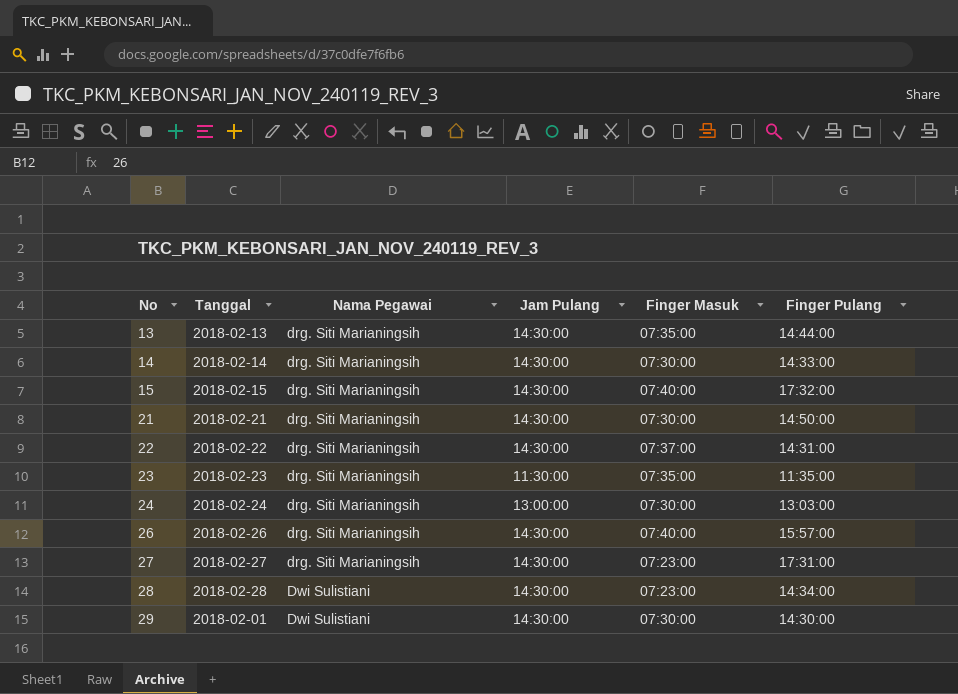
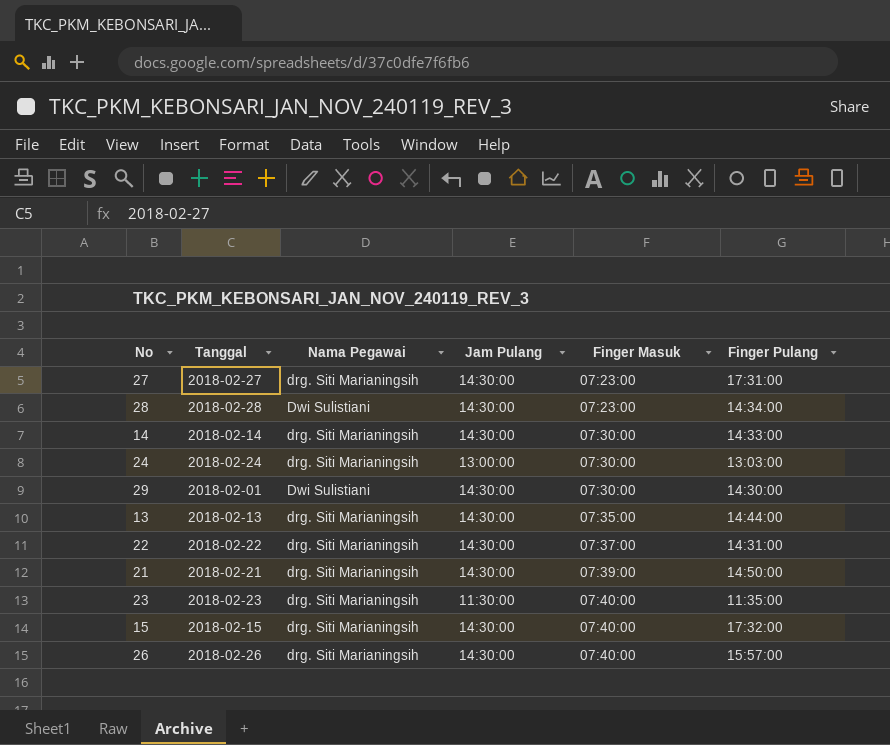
row order: No ascending -> Finger Masuk ascending
21 | Finger Masuk: 07:30:00 -> 07:39:00
23 | Finger Masuk: 07:35:00 -> 07:40:00

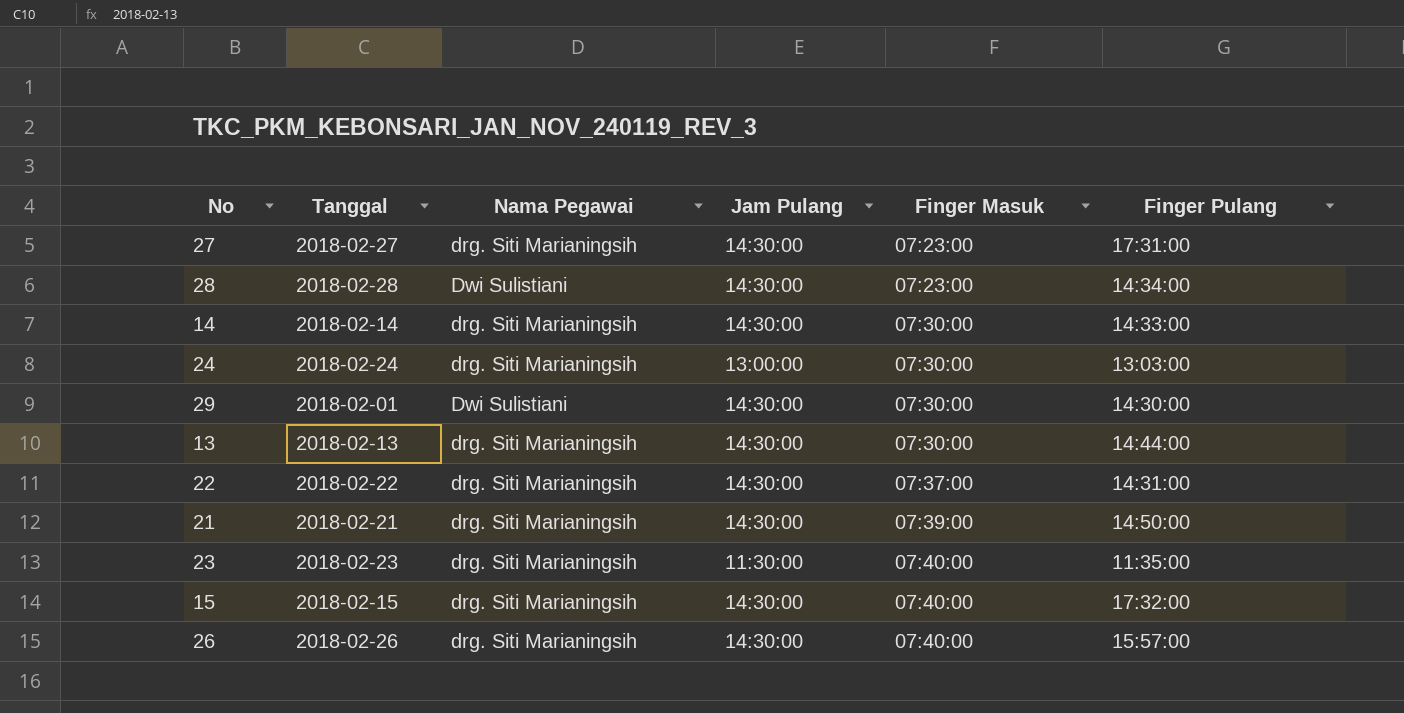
13 | Finger Masuk: 07:35:00 -> 07:30:00

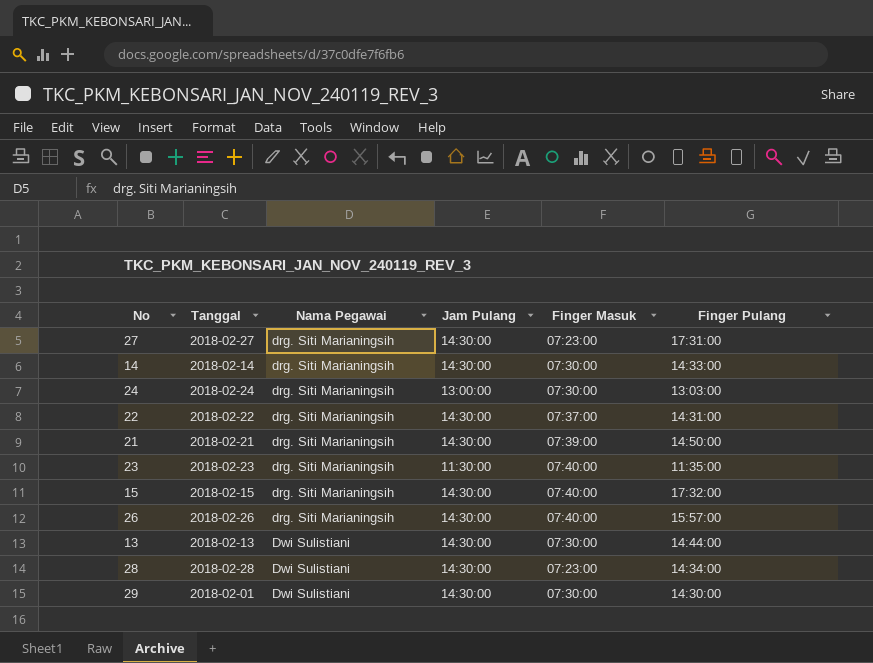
row order: Finger Masuk ascending -> Nama Pegawai ascending
13 | Nama Pegawai: drg. Siti Marianingsih -> Dwi Sulistiani

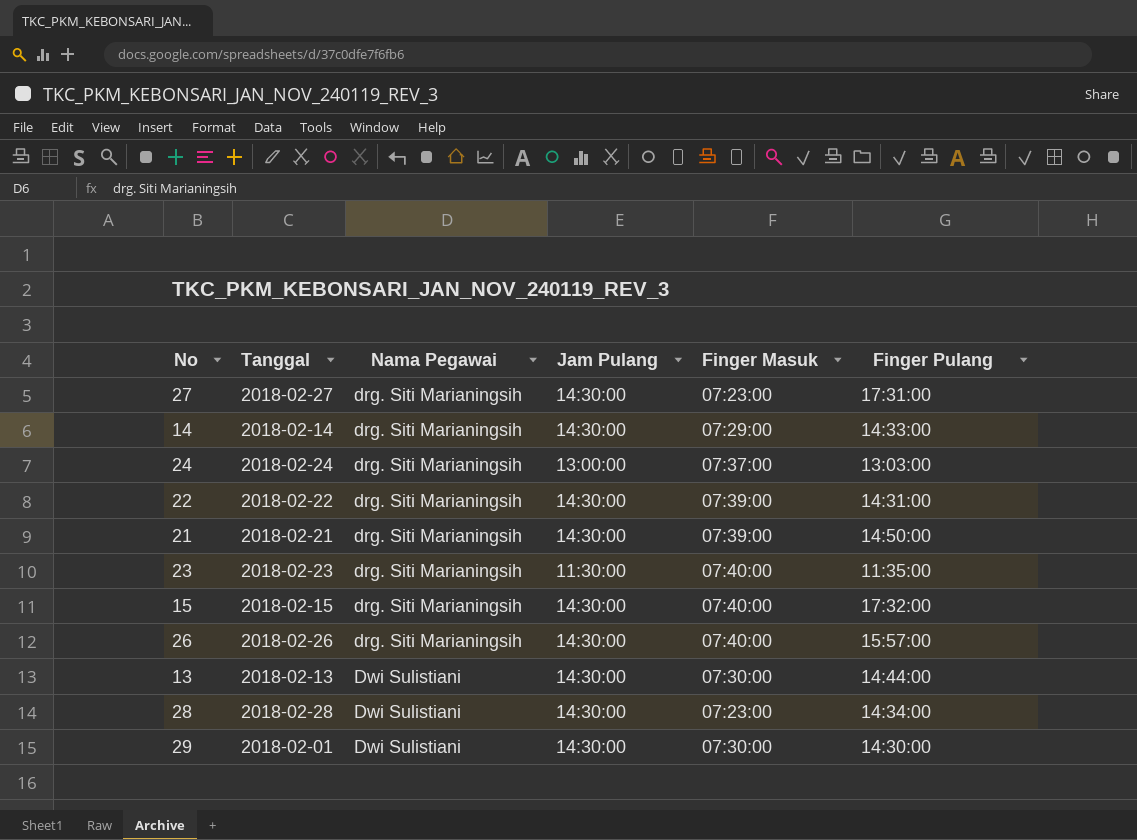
14 | Finger Masuk: 07:30:00 -> 07:29:00
24 | Finger Masuk: 07:30:00 -> 07:37:00
22 | Finger Masuk: 07:37:00 -> 07:39:00

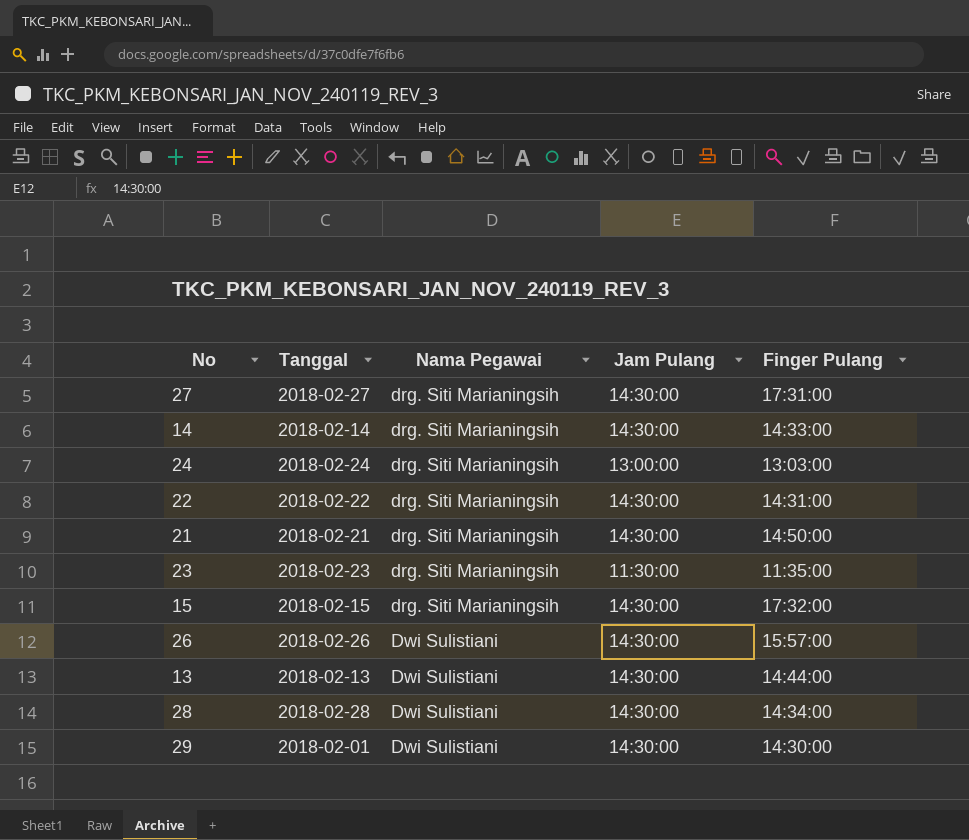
column Finger Masuk | position: 5 -> none
26 | Nama Pegawai: drg. Siti Marianingsih -> Dwi Sulistiani

